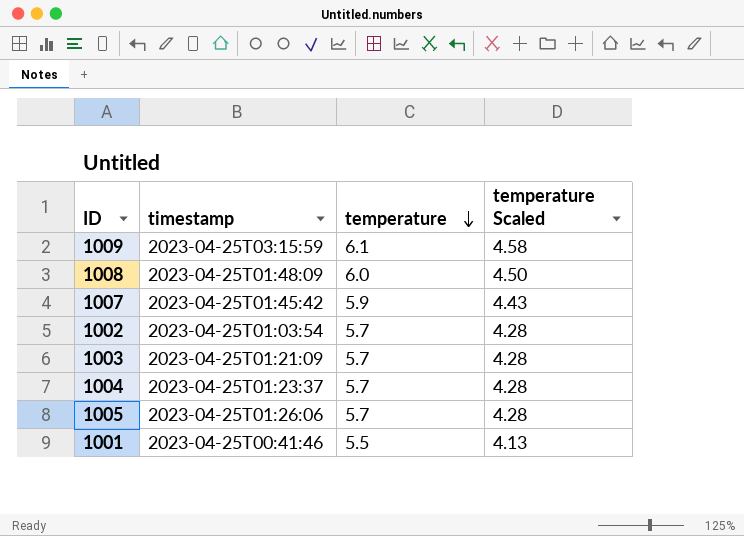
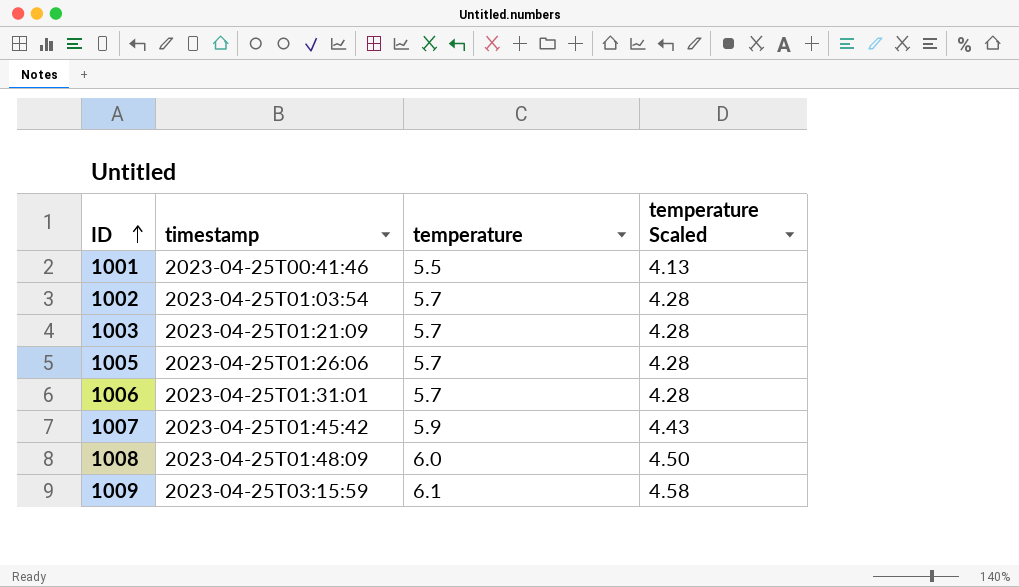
row order: temperature descending -> ID ascending
row 1004: 2023-04-25T01:23:37 | 5.7 | 4.28 -> none
row 1006: none -> 2023-04-25T01:31:01 | 5.7 | 4.28

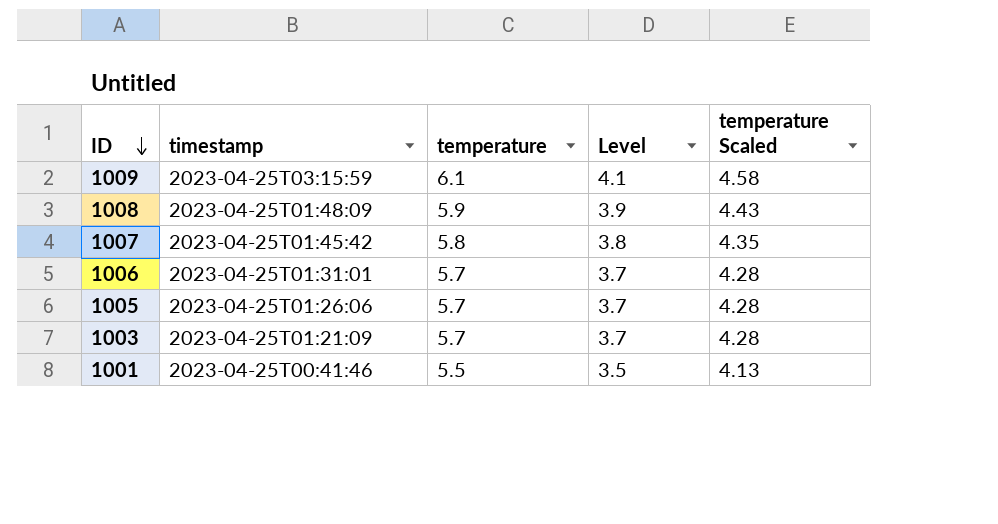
row order: ID ascending -> ID descending
column Level | formula: none -> [temperature] - 2
row 1002: 2023-04-25T01:03:54 | 5.7 | 4.28 -> none
1008 | temperature: 6.0 -> 5.9
1008 | temperature Scaled: 4.50 -> 4.43
1007 | temperature: 5.9 -> 5.8
1007 | temperature Scaled: 4.43 -> 4.35

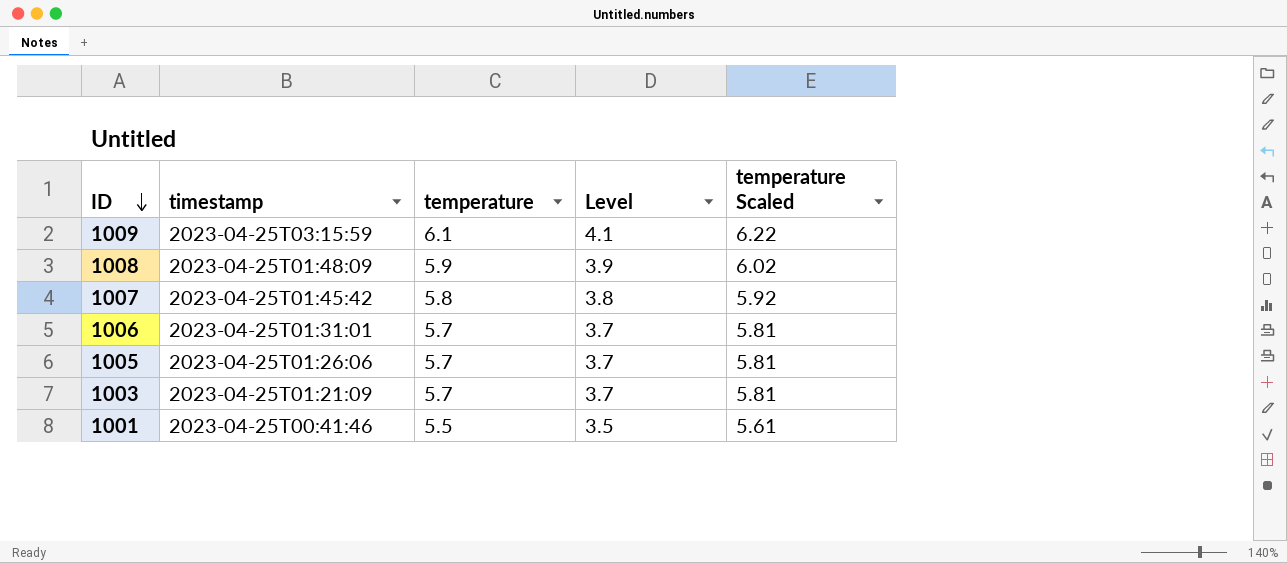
column temperature Scaled | formula: [temperature] * 0.75 -> [temperature] * 1.02

